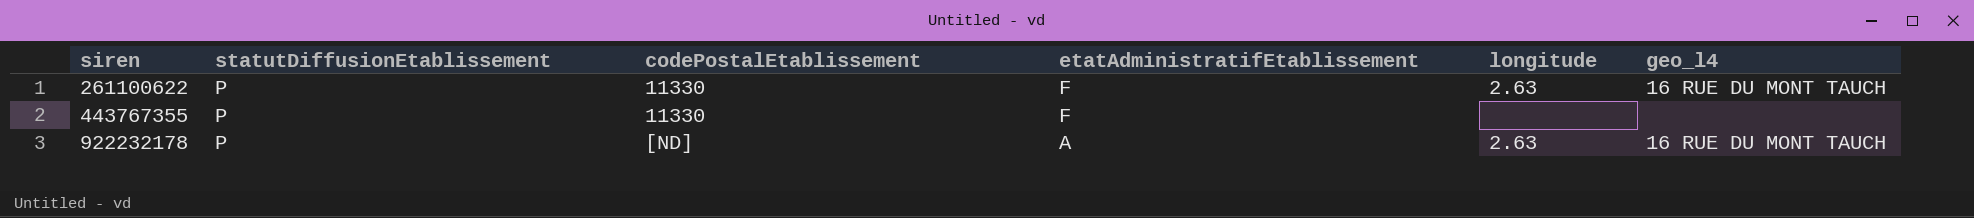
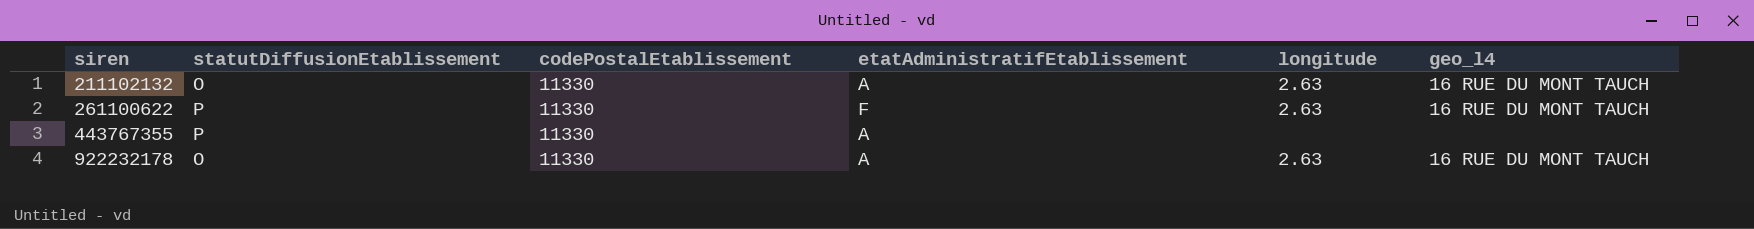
row 211102132: none -> O | 11330 | A | 2.63 | 16 RUE DU MONT TAUCH
443767355 | etatAdministratifEtablissement: F -> A
922232178 | statutDiffusionEtablissement: P -> O
922232178 | codePostalEtablissement: [ND] -> 11330

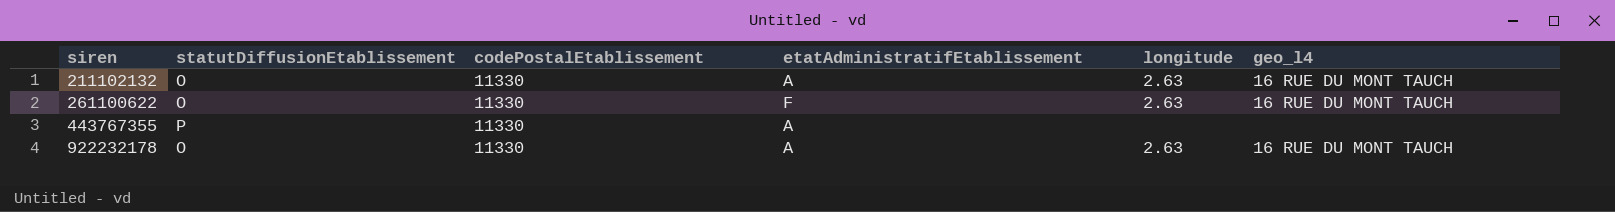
261100622 | statutDiffusionEtablissement: P -> O

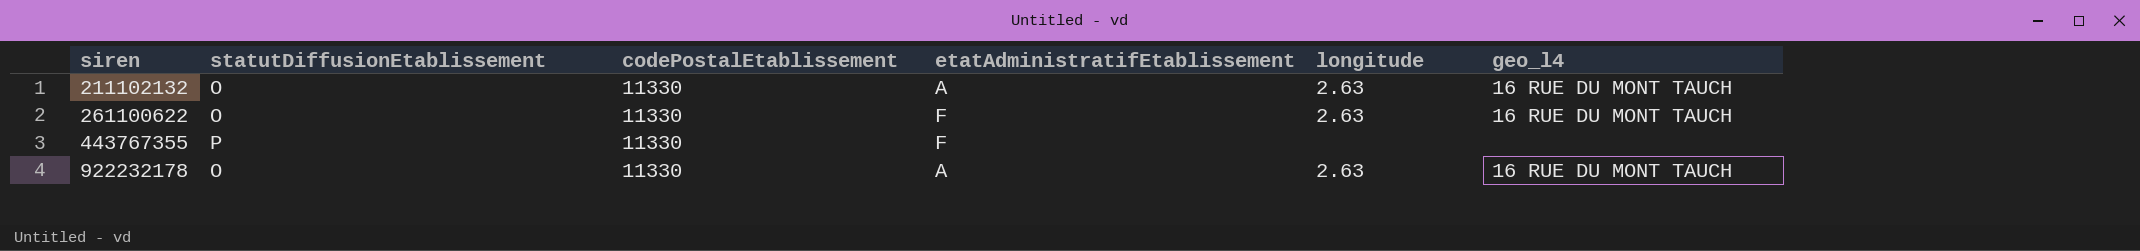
443767355 | etatAdministratifEtablissement: A -> F

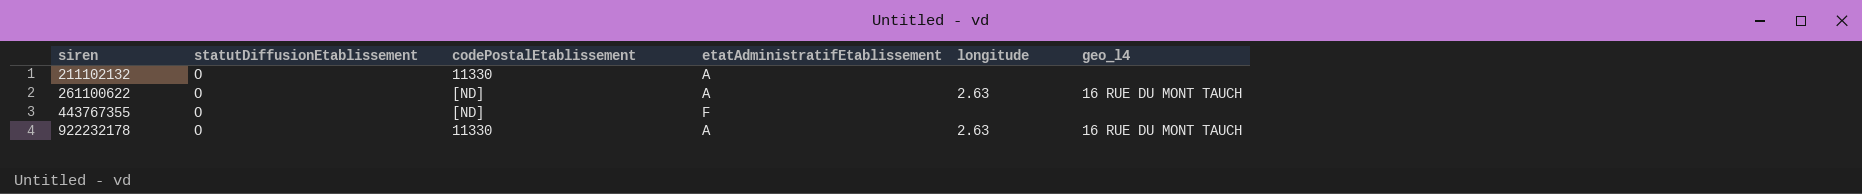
211102132 | longitude: 2.63 -> none
211102132 | geo_l4: 16 RUE DU MONT TAUCH -> none
261100622 | codePostalEtablissement: 11330 -> [ND]
261100622 | etatAdministratifEtablissement: F -> A
443767355 | statutDiffusionEtablissement: P -> O
443767355 | codePostalEtablissement: 11330 -> [ND]

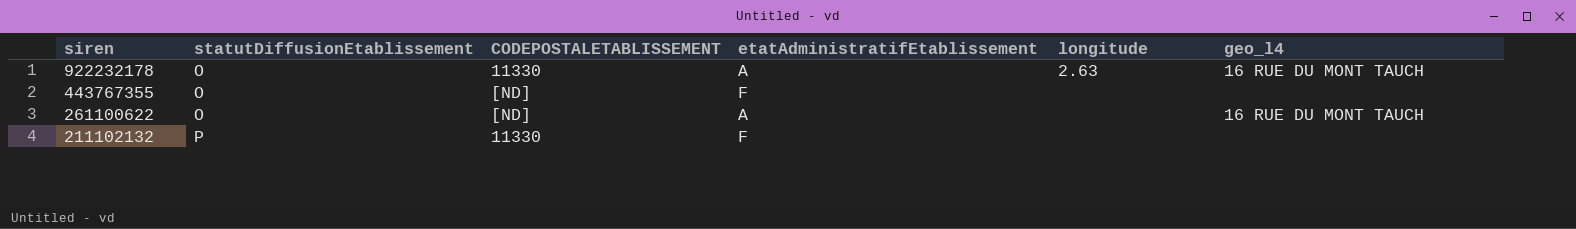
row order: siren ascending -> siren descending
column name: codePostalEtablissement -> CODEPOSTALETABLISSEMENT
261100622 | longitude: 2.63 -> none
211102132 | statutDiffusionEtablissement: O -> P
211102132 | etatAdministratifEtablissement: A -> F

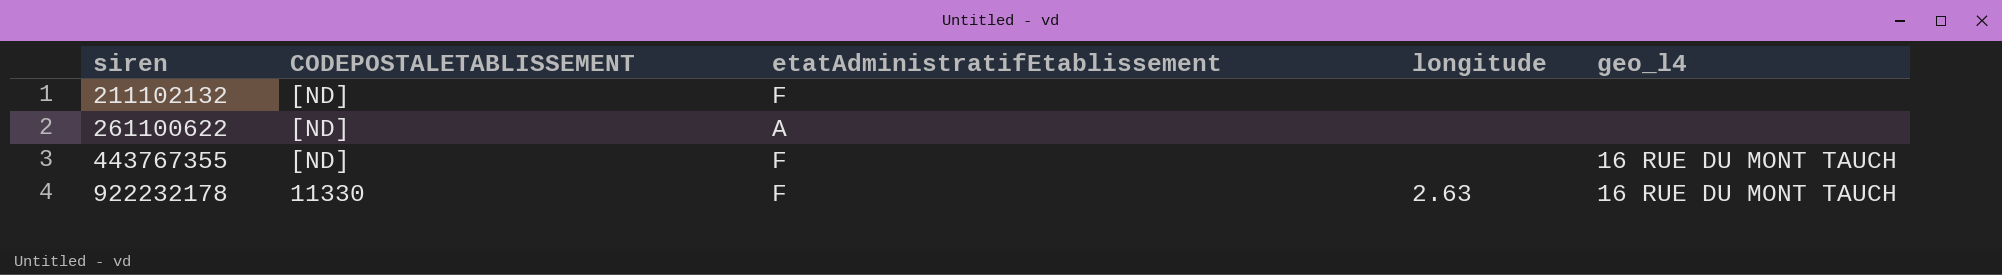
row order: siren descending -> siren ascending
column statutDiffusionEtablissement | position: 2 -> none
211102132 | CODEPOSTALETABLISSEMENT: 11330 -> [ND]
261100622 | geo_l4: 16 RUE DU MONT TAUCH -> none
443767355 | geo_l4: none -> 16 RUE DU MONT TAUCH
922232178 | etatAdministratifEtablissement: A -> F

